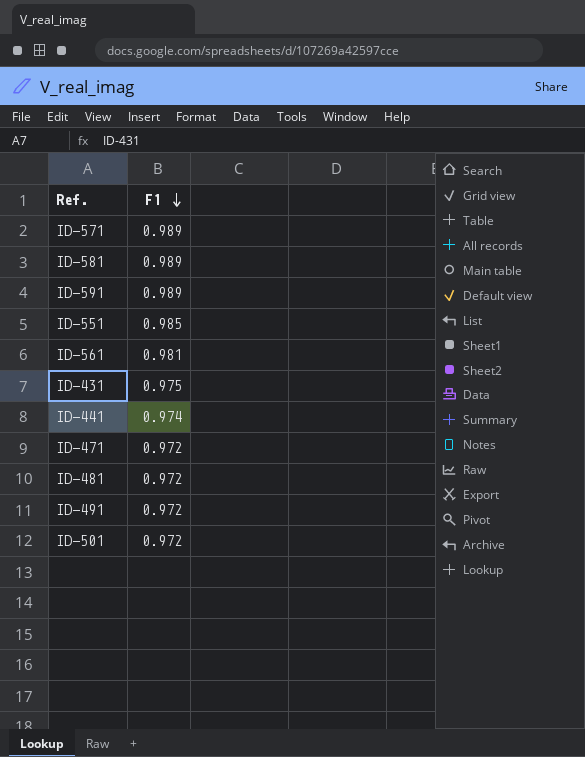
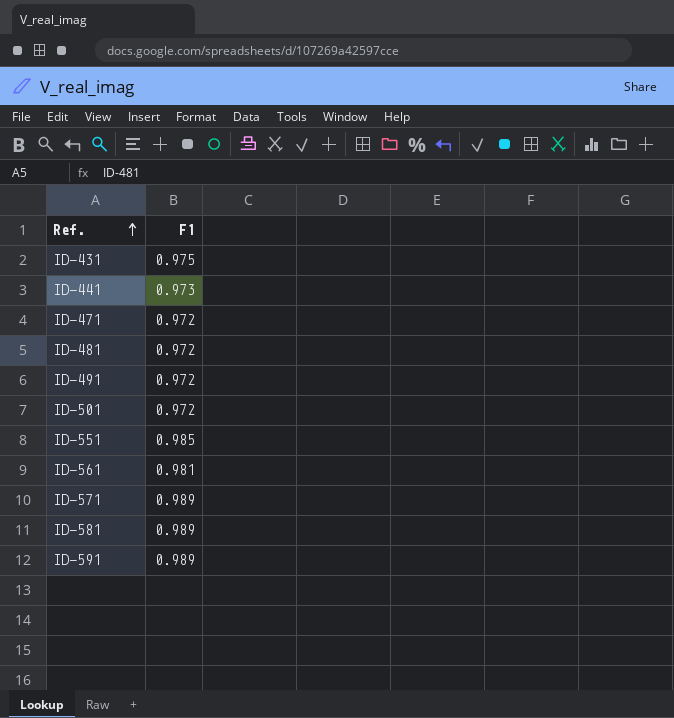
row order: F1 descending -> Ref. ascending
ID-441 | F1: 0.974 -> 0.973

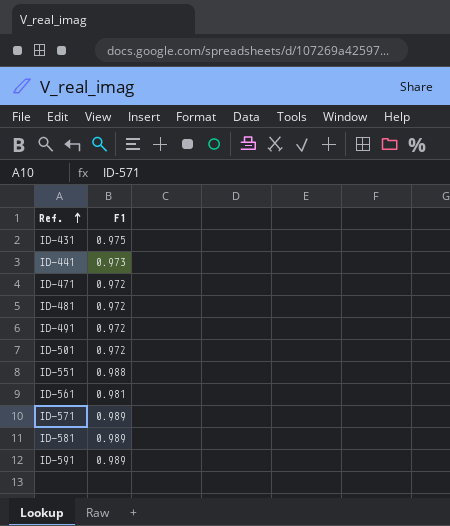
ID-551 | F1: 0.985 -> 0.988

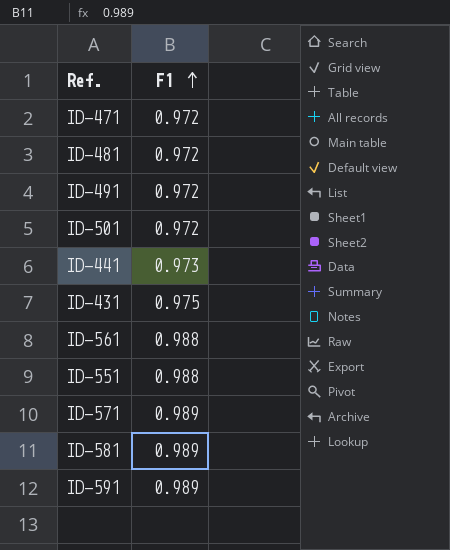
row order: Ref. ascending -> F1 ascending
ID-561 | F1: 0.981 -> 0.988

